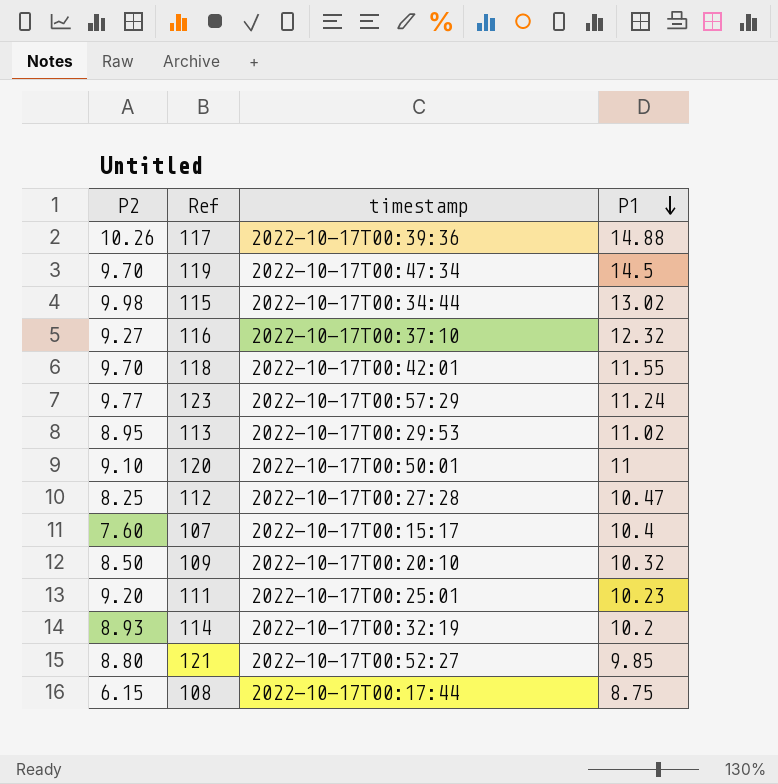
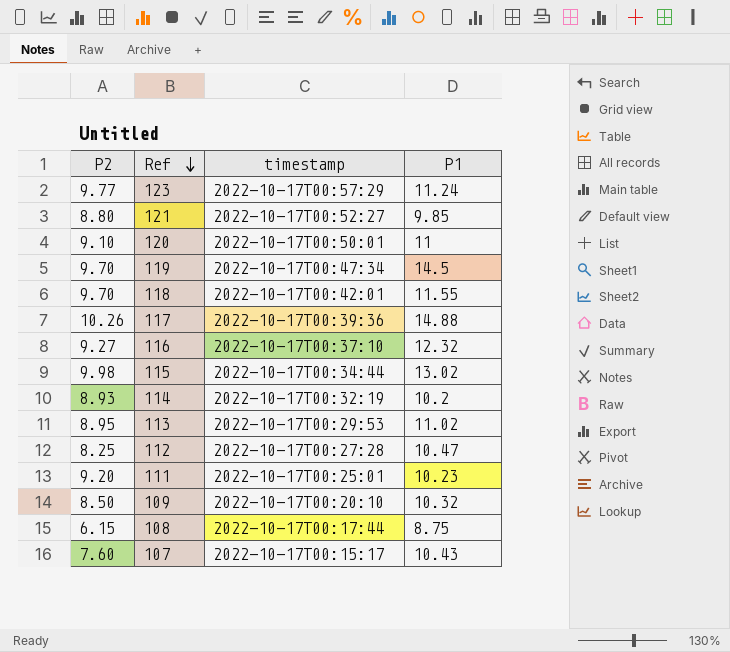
row order: P1 descending -> Ref descending
107 | P1: 10.4 -> 10.43

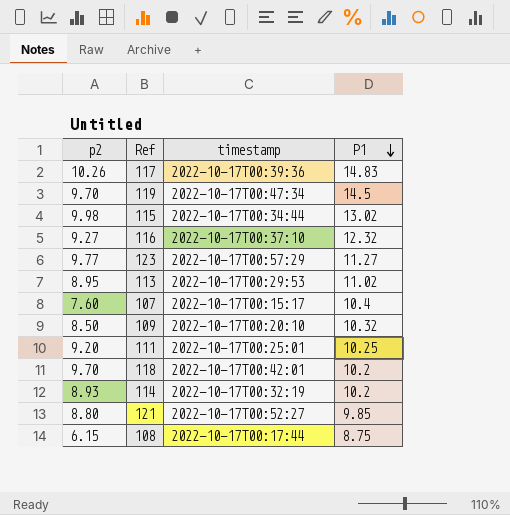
row order: Ref descending -> P1 descending
column name: P2 -> p2
row 120: 9.10 | 2022-10-17T00:50:01 | 11 -> none
row 112: 8.25 | 2022-10-17T00:27:28 | 10.47 -> none
117 | P1: 14.88 -> 14.83
123 | P1: 11.24 -> 11.27
107 | P1: 10.43 -> 10.4
111 | P1: 10.23 -> 10.25
118 | P1: 11.55 -> 10.2

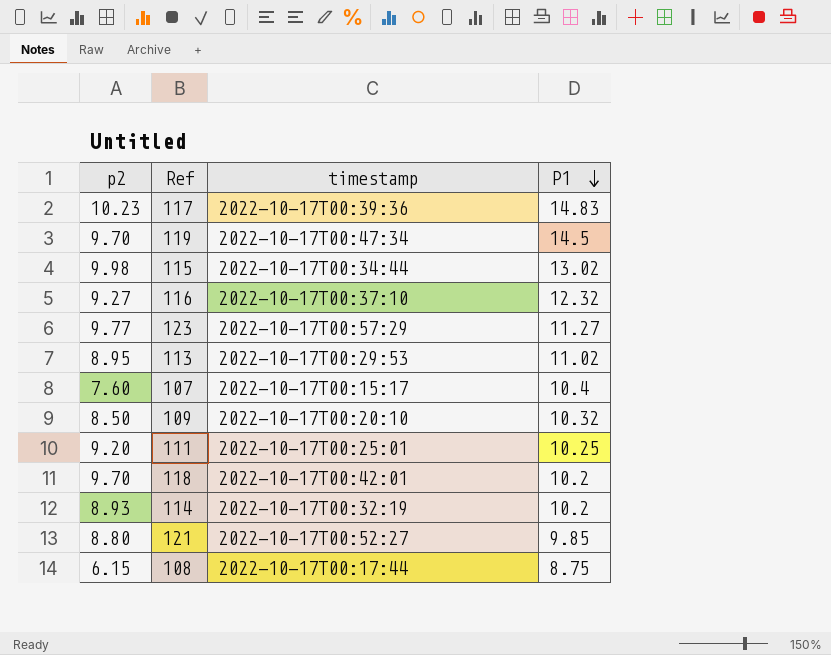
117 | p2: 10.26 -> 10.23

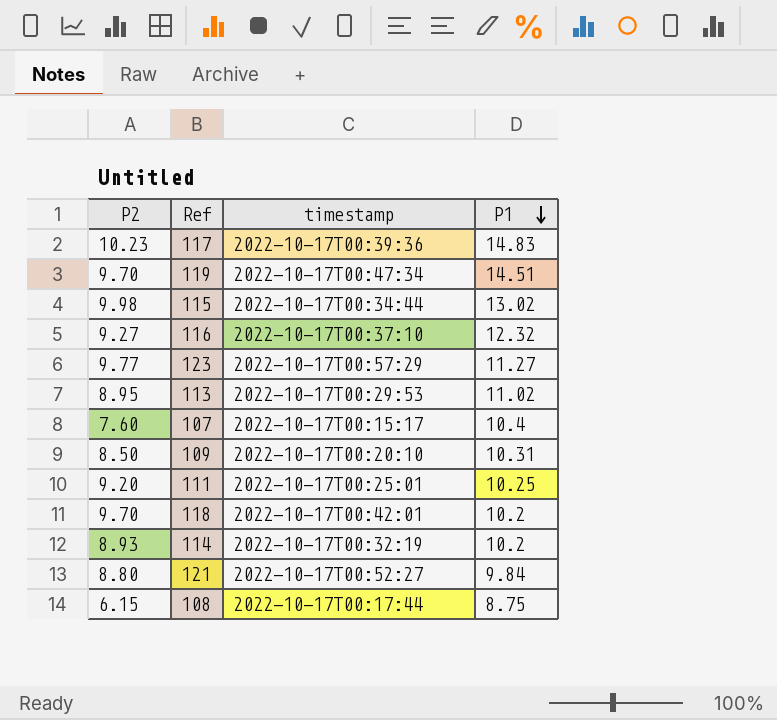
column name: p2 -> P2
119 | P1: 14.5 -> 14.51
109 | P1: 10.32 -> 10.31
121 | P1: 9.85 -> 9.84

